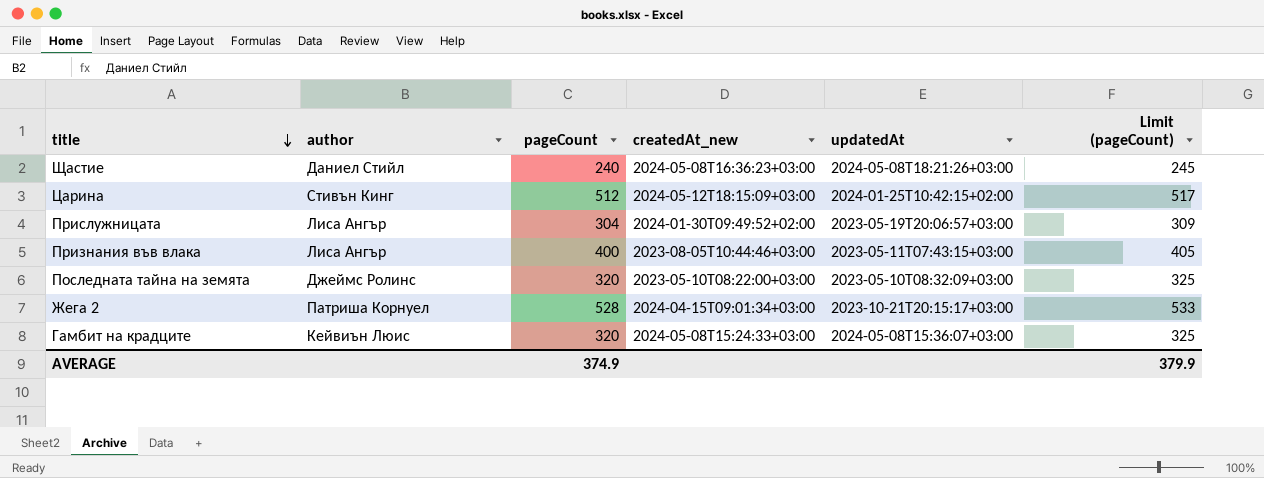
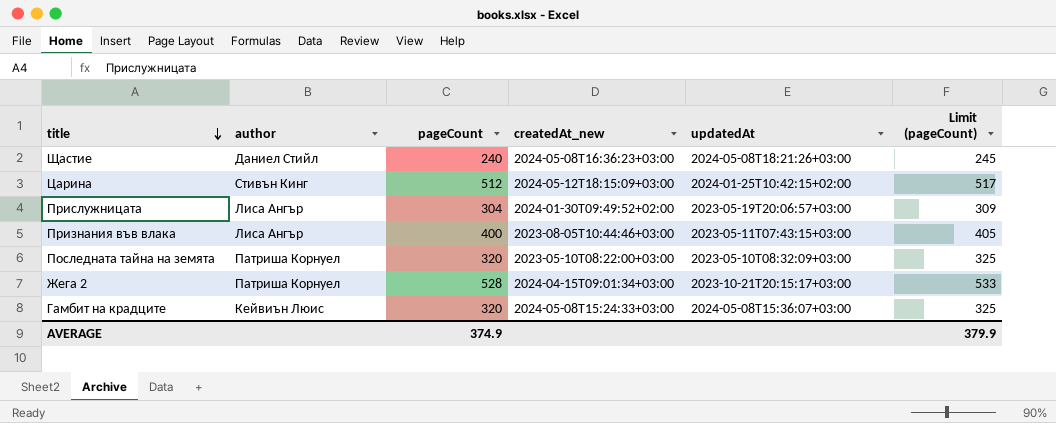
Последната тайна на земята | author: Джеймс Ролинс -> Патриша Корнуел

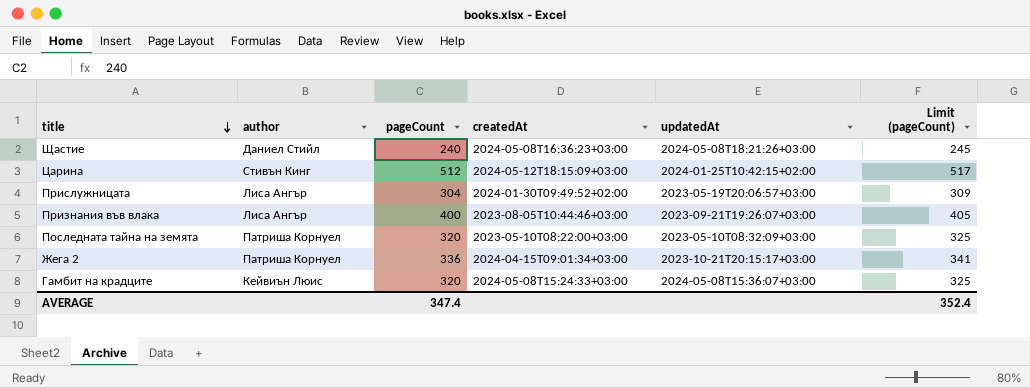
column name: createdAt_new -> createdAt
Признания във влака | updatedAt: 2023-05-11T07:43:15+03:00 -> 2023-09-21T19:26:07+03:00
Жега 2 | pageCount: 528 -> 336
Жега 2 | Limit (pageCount): 533 -> 341
AVERAGE | pageCount: 374.9 -> 347.4
AVERAGE | Limit (pageCount): 379.9 -> 352.4

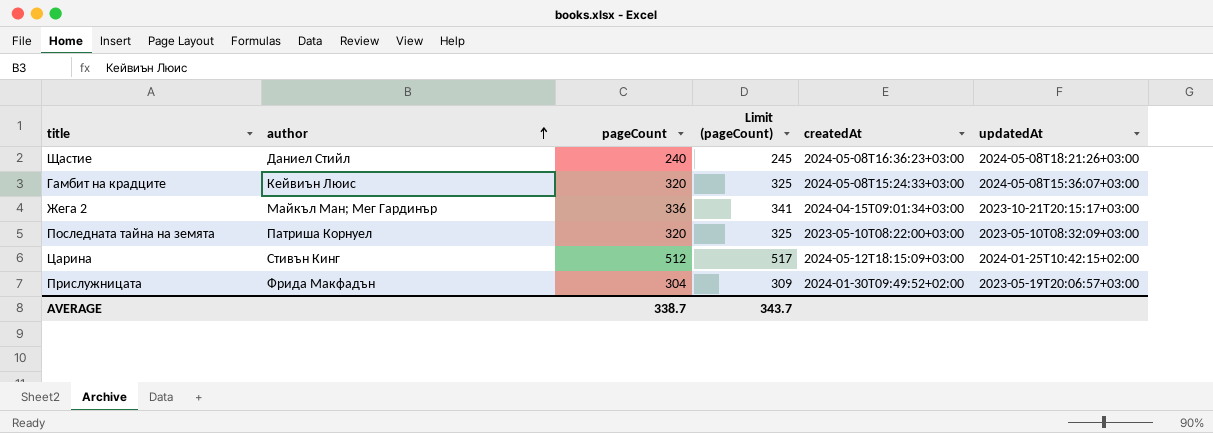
row order: title descending -> author ascending
column Limit (pageCount) | position: 6 -> 4
row Признания във влака: Лиса Ангър | 400 | 2023-08-05T10:44:46+03:00 | 2023-09-21T19:26:07+03:00 | 405 -> none
Жега 2 | author: Патриша Корнуел -> Майкъл Ман; Мег Гардинър
Прислужницата | author: Лиса Ангър -> Фрида Макфадън
AVERAGE | pageCount: 347.4 -> 338.7
AVERAGE | Limit (pageCount): 352.4 -> 343.7

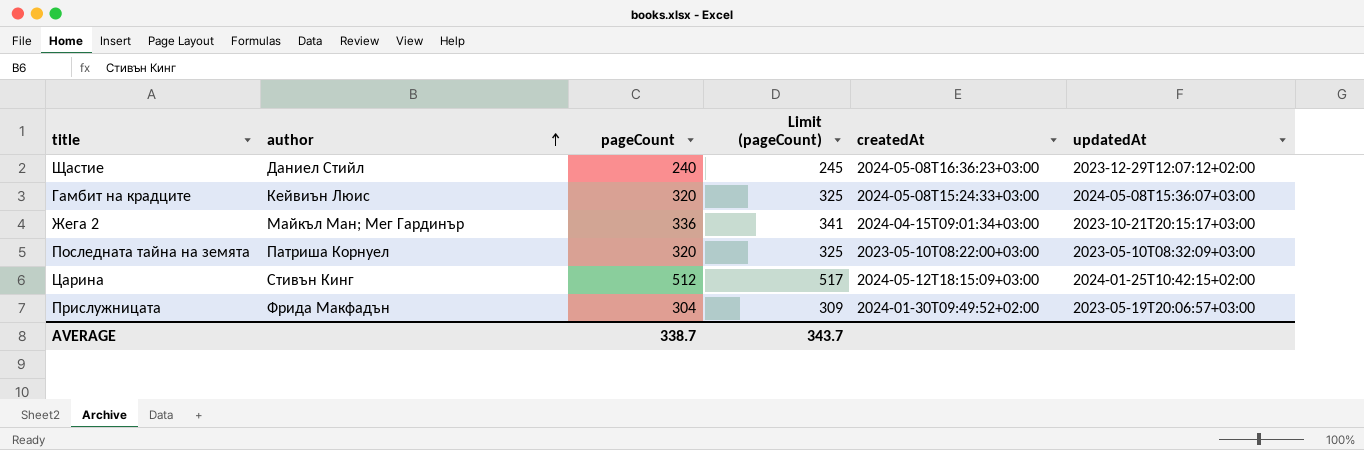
Щастие | updatedAt: 2024-05-08T18:21:26+03:00 -> 2023-12-29T12:07:12+02:00

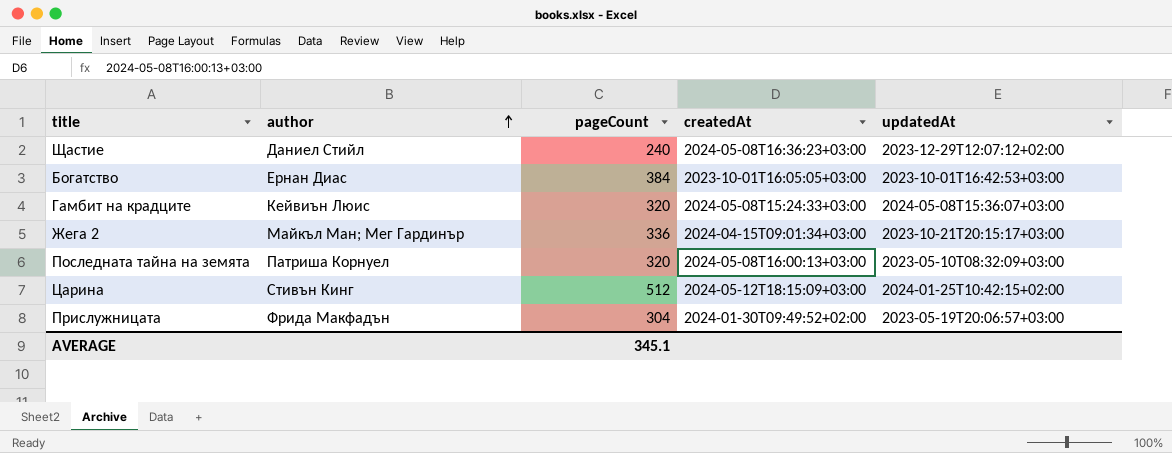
column Limit (pageCount) | formula: [pageCount] + 5 -> none
row Богатство: none -> Ернан Диас | 384 | 2023-10-01T16:05:05+03:00 | 2023-10-01T16:42:53+03:00
Последната тайна на земята | createdAt: 2023-05-10T08:22:00+03:00 -> 2024-05-08T16:00:13+03:00
AVERAGE | pageCount: 338.7 -> 345.1

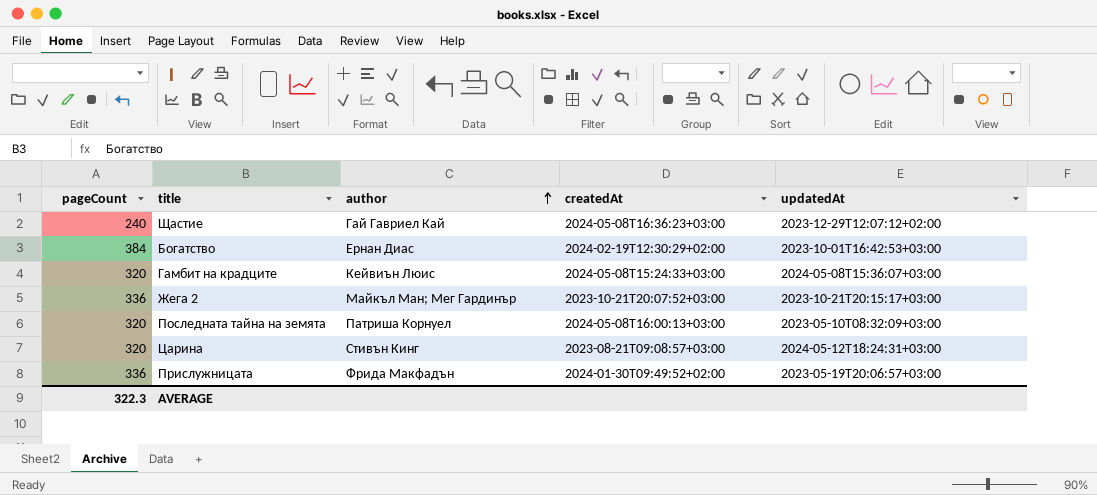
column pageCount | position: 3 -> 1
Щастие | author: Даниел Стийл -> Гай Гавриел Кай
Богатство | createdAt: 2023-10-01T16:05:05+03:00 -> 2024-02-19T12:30:29+02:00
Жега 2 | createdAt: 2024-04-15T09:01:34+03:00 -> 2023-10-21T20:07:52+03:00
Царина | pageCount: 512 -> 320
Царина | createdAt: 2024-05-12T18:15:09+03:00 -> 2023-08-21T09:08:57+03:00
Царина | updatedAt: 2024-01-25T10:42:15+02:00 -> 2024-05-12T18:24:31+03:00
Прислужницата | pageCount: 304 -> 336
AVERAGE | pageCount: 345.1 -> 322.3

